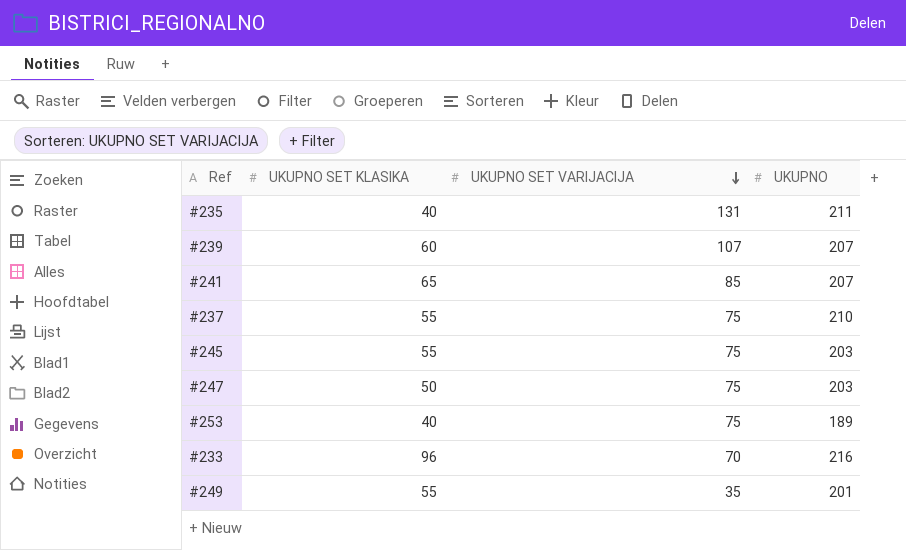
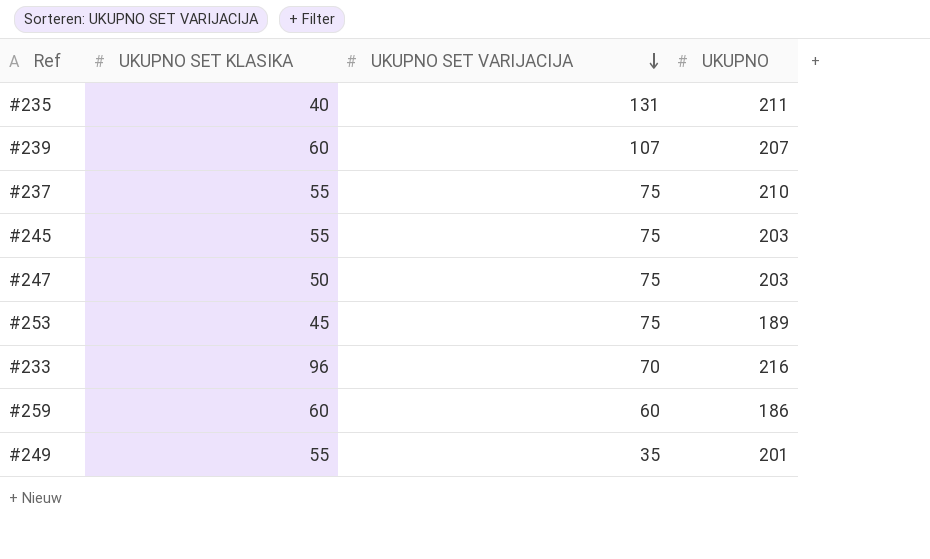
row #241: 65 | 85 | 207 -> none
#253 | UKUPNO SET KLASIKA: 40 -> 45
row #259: none -> 60 | 60 | 186

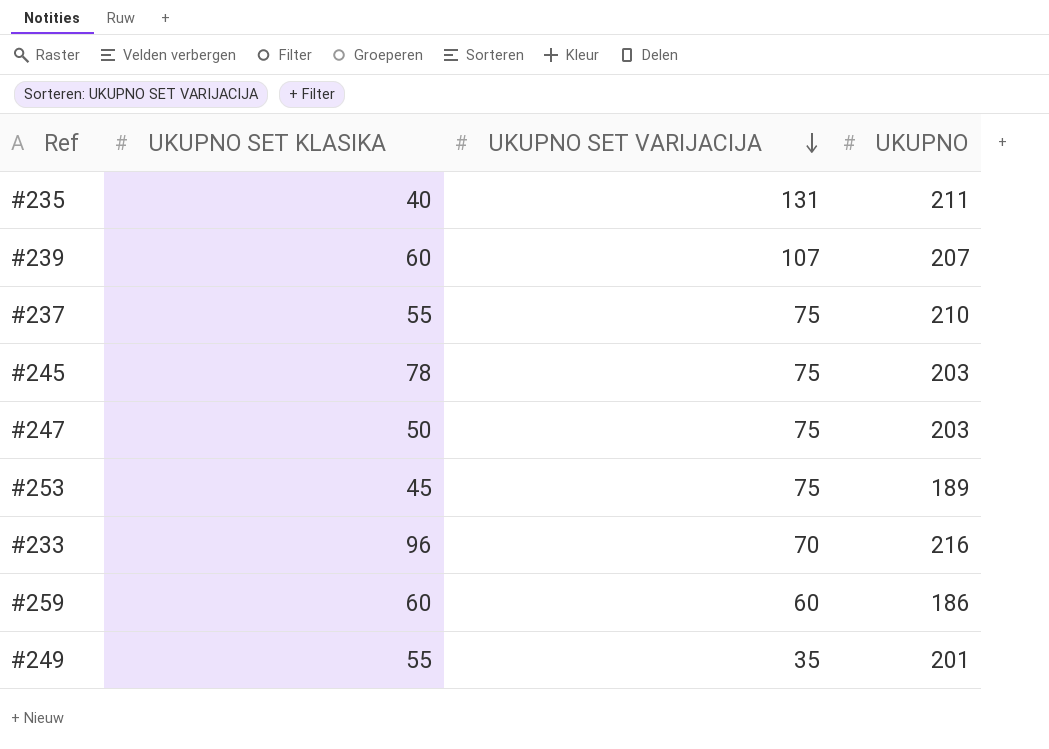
#245 | UKUPNO SET KLASIKA: 55 -> 78

